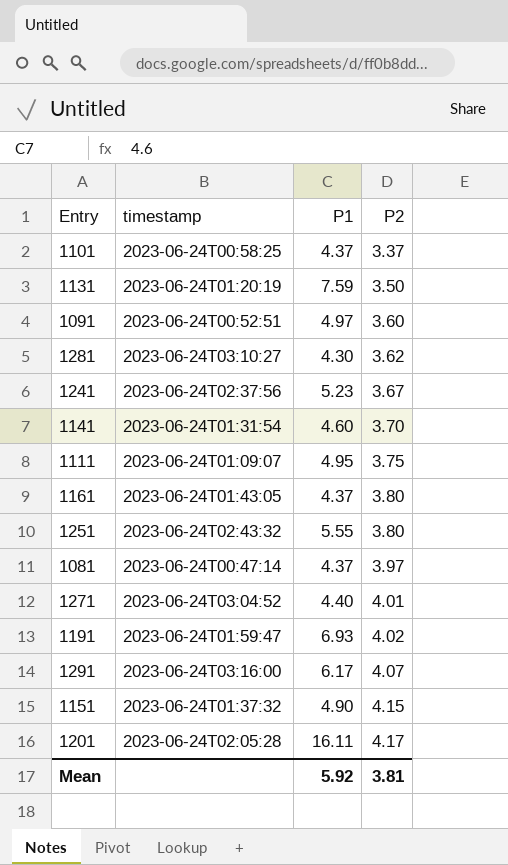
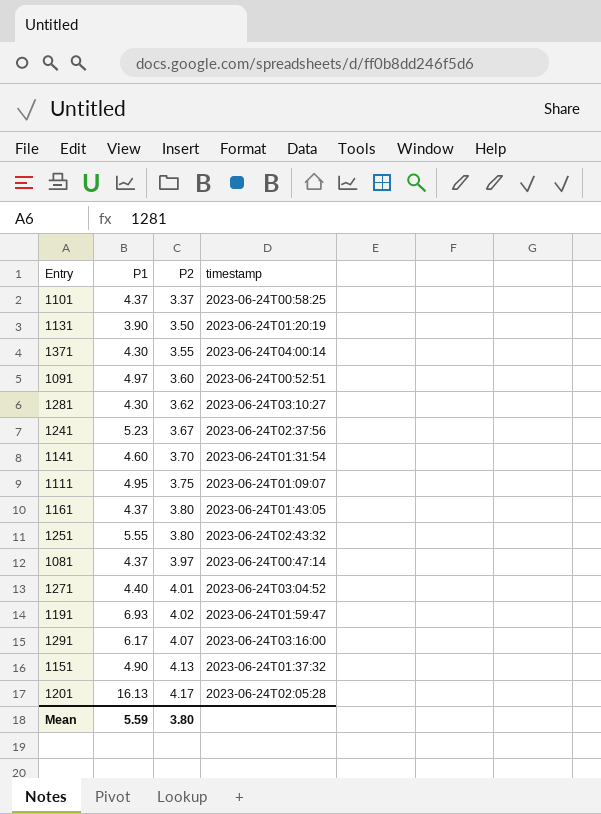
column timestamp | position: 2 -> 4
1131 | P1: 7.59 -> 3.90
row 1371: none -> 4.30 | 3.55 | 2023-06-24T04:00:14
1151 | P2: 4.15 -> 4.13
1201 | P1: 16.11 -> 16.13
Mean | P1: 5.92 -> 5.59
Mean | P2: 3.81 -> 3.80

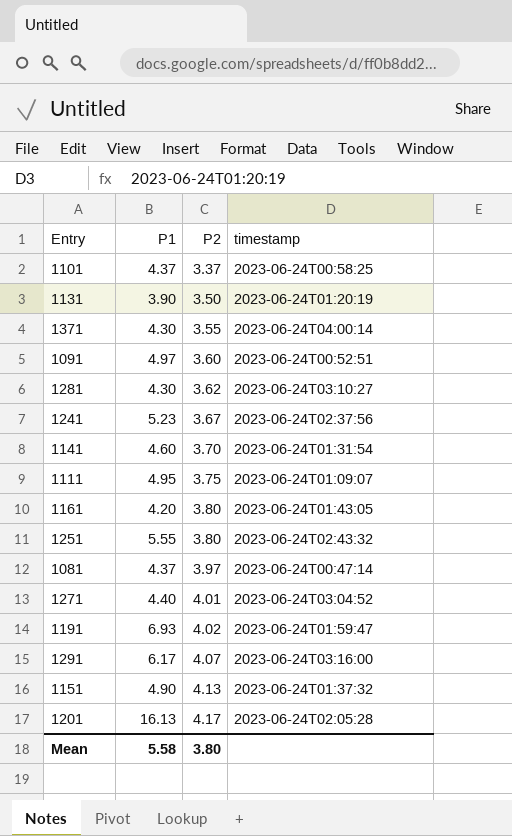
1161 | P1: 4.37 -> 4.20
Mean | P1: 5.59 -> 5.58

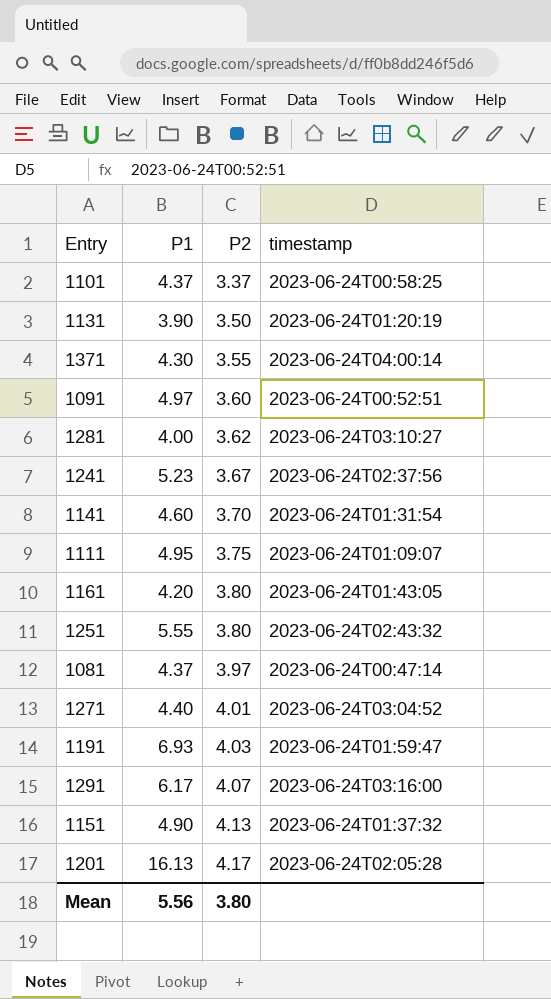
1281 | P1: 4.30 -> 4.00
1191 | P2: 4.02 -> 4.03
Mean | P1: 5.58 -> 5.56

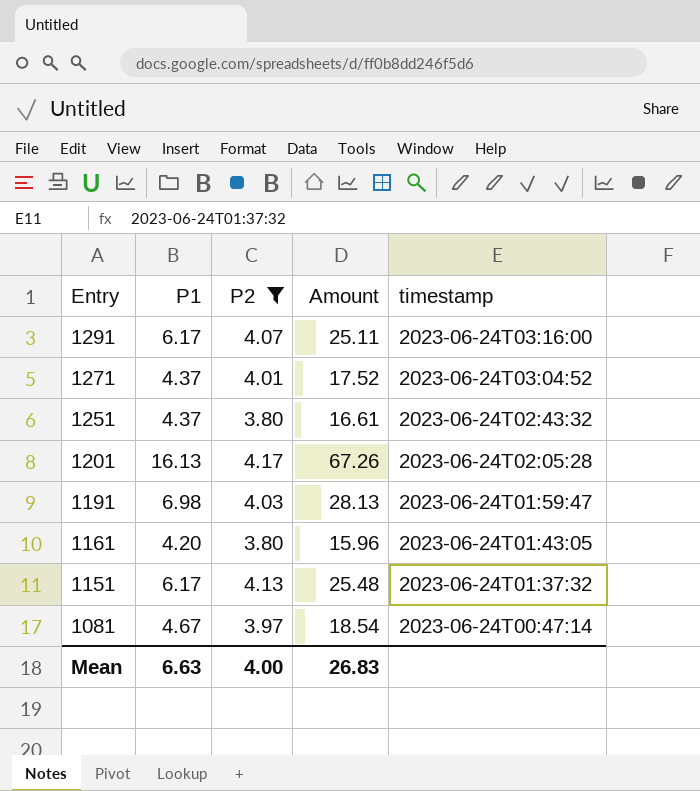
filter: none -> P2 >= 3.80
row order: P2 ascending -> Entry descending
column Amount | formula: none -> [P1] * [P2]
1271 | P1: 4.40 -> 4.37
1251 | P1: 5.55 -> 4.37
1191 | P1: 6.93 -> 6.98
1151 | P1: 4.90 -> 6.17
1081 | P1: 4.37 -> 4.67
Mean | P1: 5.56 -> 6.63
Mean | P2: 3.80 -> 4.00

